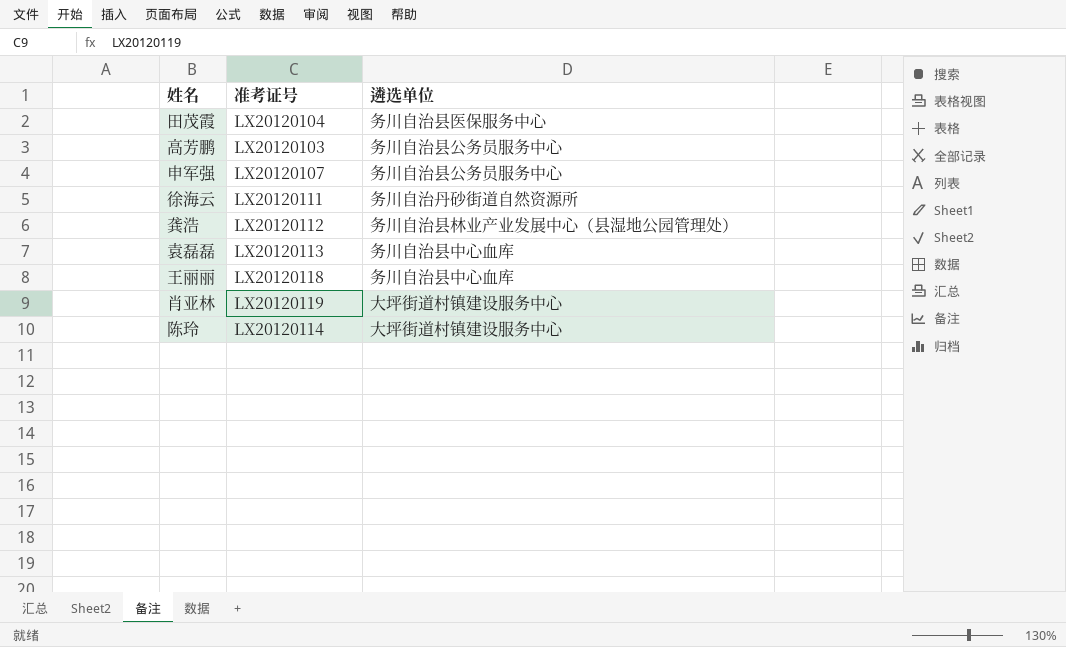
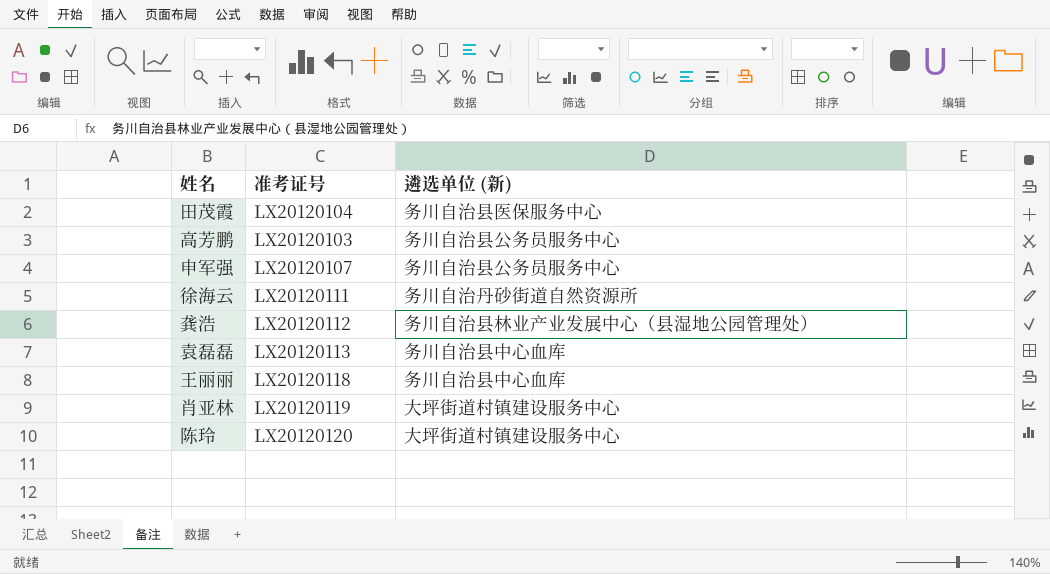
column name: 遴选单位 -> 遴选单位 (新)
陈玲 | 准考证号: LX20120114 -> LX20120120

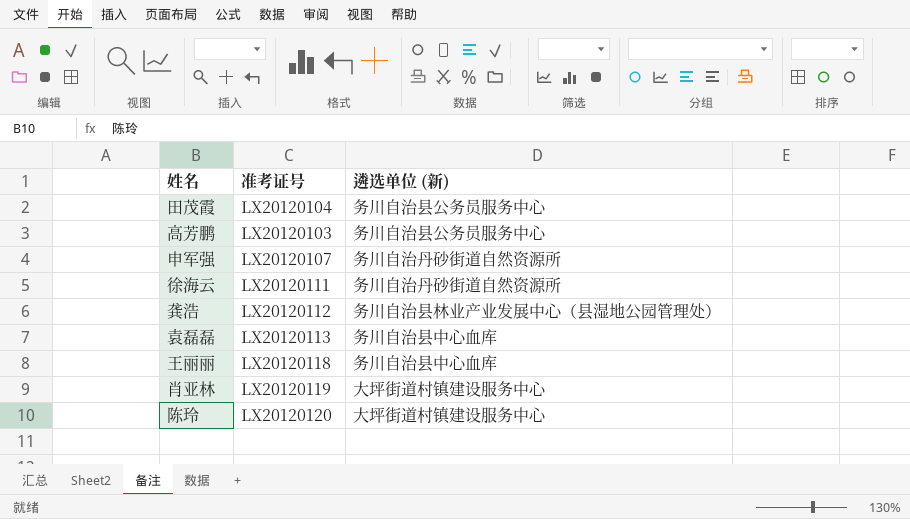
田茂霞 | 遴选单位 (新): 务川自治县医保服务中心 -> 务川自治县公务员服务中心
申军强 | 遴选单位 (新): 务川自治县公务员服务中心 -> 务川自治丹砂街道自然资源所

